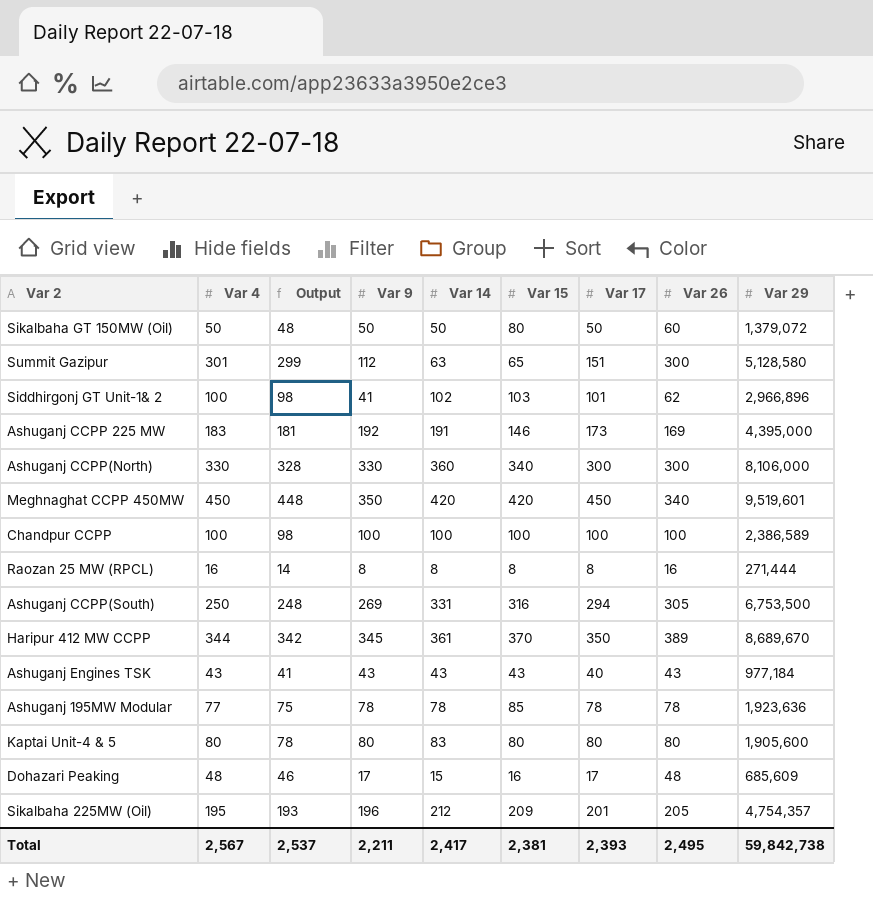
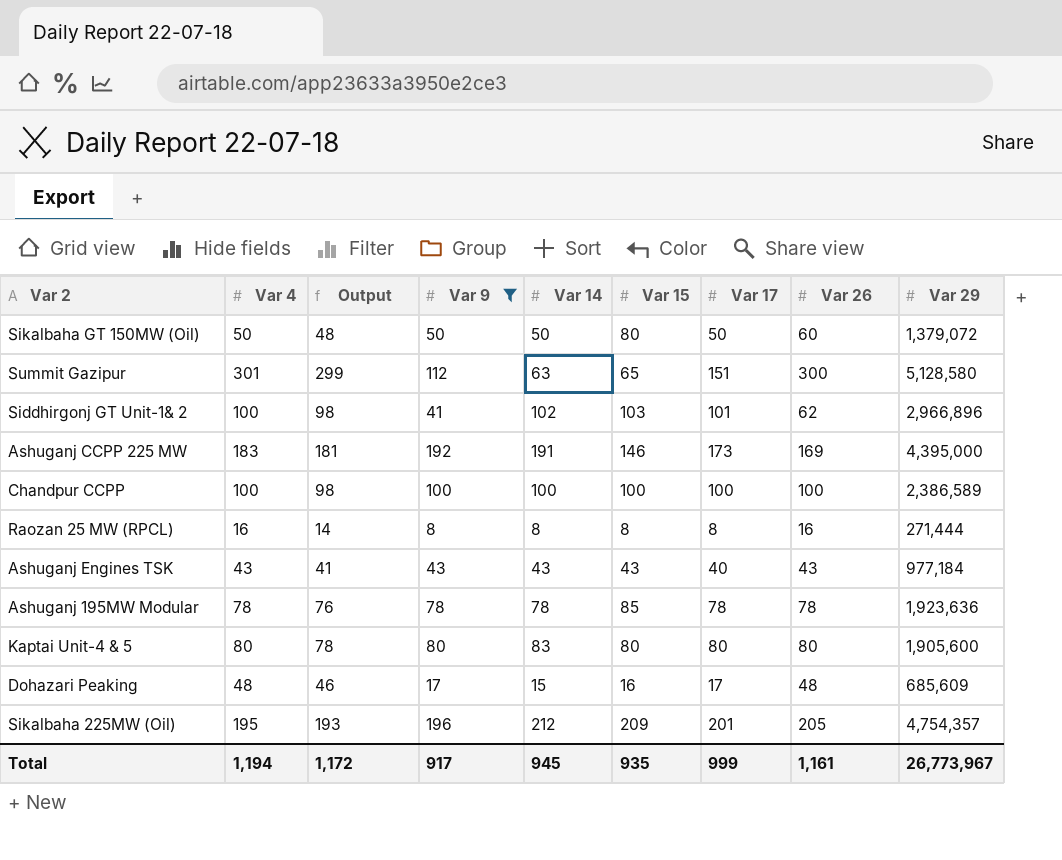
filter: none -> Var 9 <= 196
Ashuganj 195MW Modular | Var 4: 77 -> 78
Ashuganj 195MW Modular | Output: 75 -> 76
Total | Var 4: 2,567 -> 1,194
Total | Output: 2,537 -> 1,172
Total | Var 9: 2,211 -> 917
Total | Var 14: 2,417 -> 945
Total | Var 15: 2,381 -> 935
Total | Var 17: 2,393 -> 999
Total | Var 26: 2,495 -> 1,161
Total | Var 29: 59,842,738 -> 26,773,967

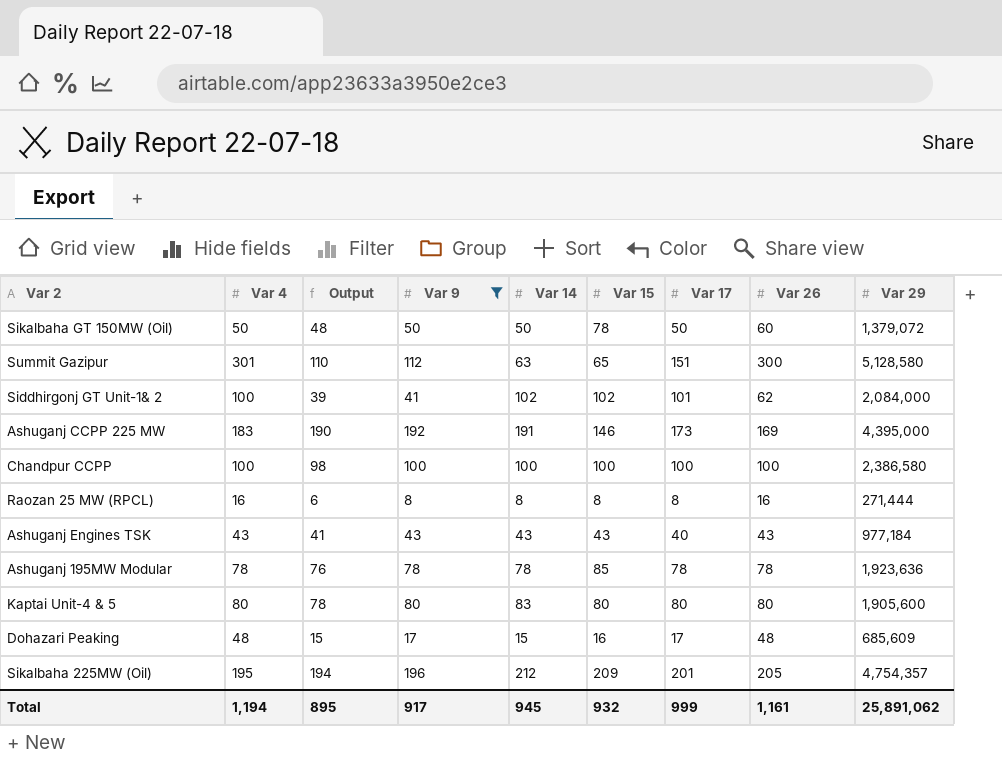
column Output | formula: [Var 4] - 2 -> [Var 9] - 2
Sikalbaha GT 150MW (Oil) | Var 15: 80 -> 78
Siddhirgonj GT Unit-1& 2 | Var 15: 103 -> 102
Siddhirgonj GT Unit-1& 2 | Var 29: 2,966,896 -> 2,084,000
Chandpur CCPP | Var 29: 2,386,589 -> 2,386,580
Total | Output: 1,172 -> 895
Total | Var 15: 935 -> 932
Total | Var 29: 26,773,967 -> 25,891,062

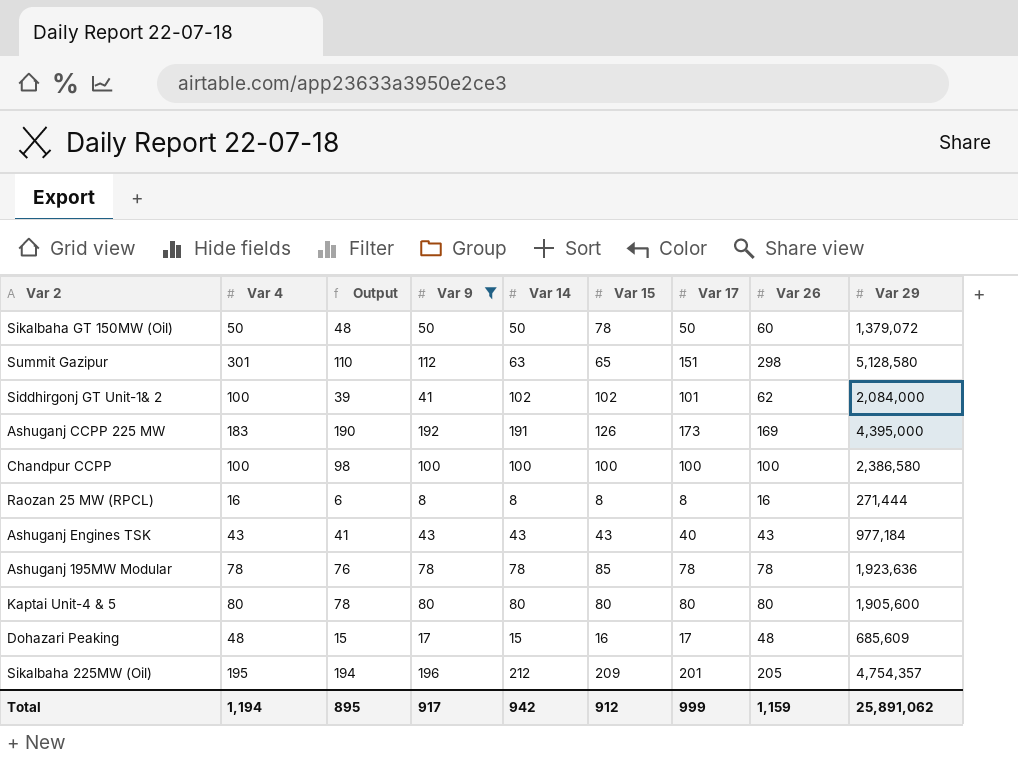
Summit Gazipur | Var 26: 300 -> 298
Ashuganj CCPP 225 MW | Var 15: 146 -> 126
Kaptai Unit-4 & 5 | Var 14: 83 -> 80
Total | Var 14: 945 -> 942
Total | Var 15: 932 -> 912
Total | Var 26: 1,161 -> 1,159

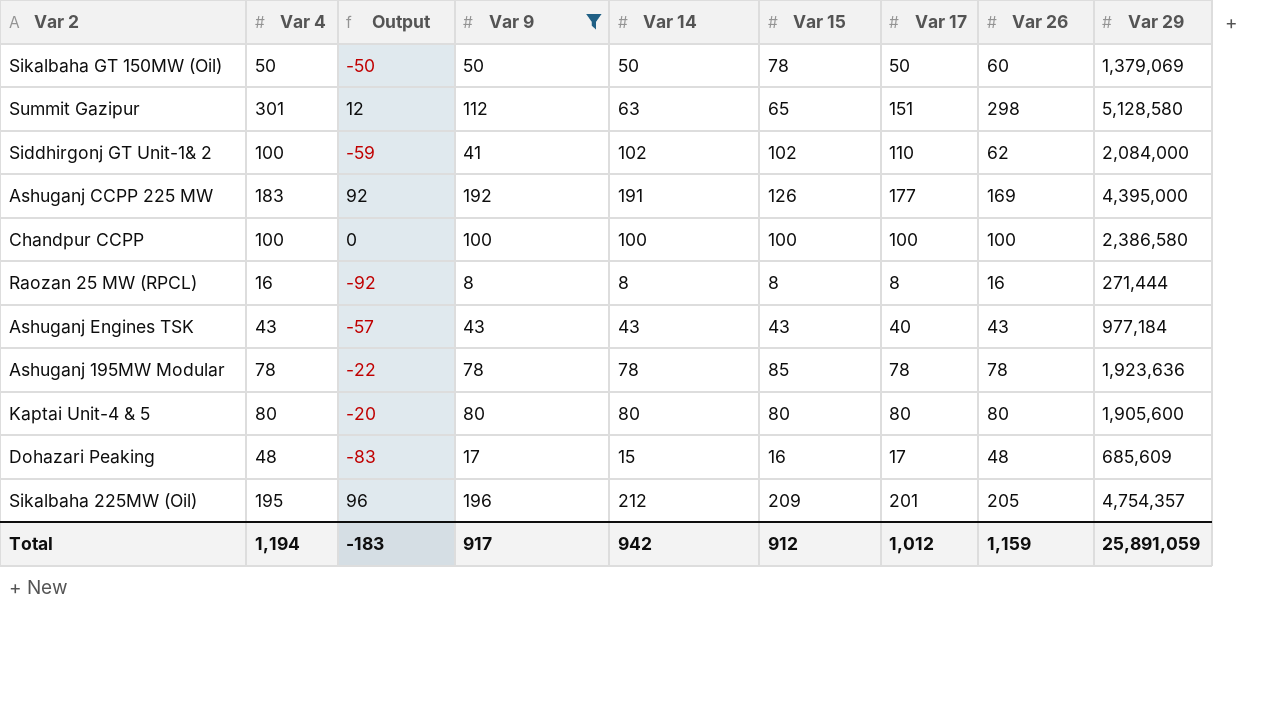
column Output | formula: [Var 9] - 2 -> [Var 9] - 100
Sikalbaha GT 150MW (Oil) | Var 29: 1,379,072 -> 1,379,069
Siddhirgonj GT Unit-1& 2 | Var 17: 101 -> 110
Ashuganj CCPP 225 MW | Var 17: 173 -> 177
Total | Output: 895 -> -183
Total | Var 17: 999 -> 1,012
Total | Var 29: 25,891,062 -> 25,891,059

